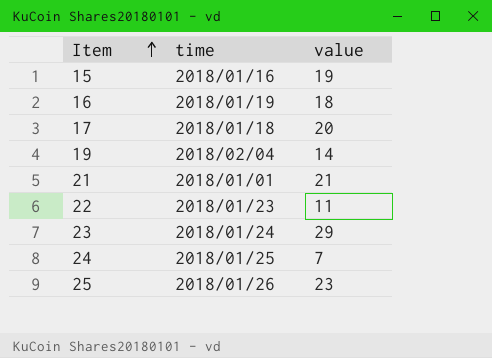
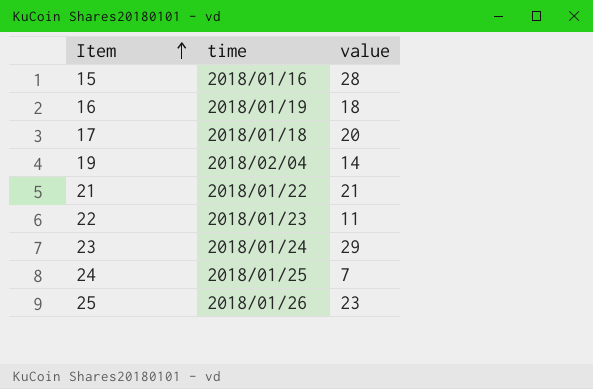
15 | value: 19 -> 28
21 | time: 2018/01/01 -> 2018/01/22

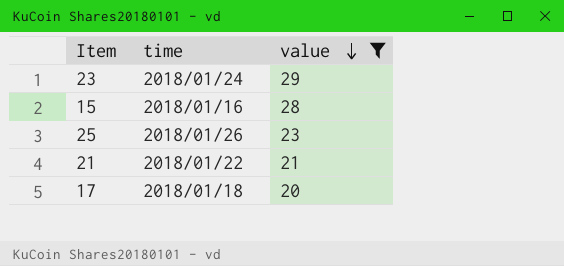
filter: none -> value >= 20
row order: Item ascending -> value descending

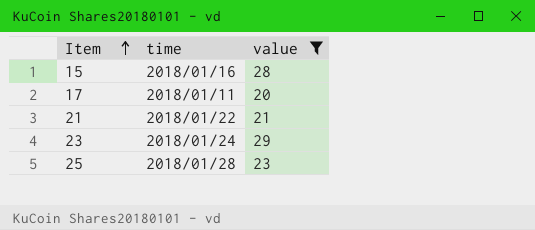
row order: value descending -> Item ascending
17 | time: 2018/01/18 -> 2018/01/11
25 | time: 2018/01/26 -> 2018/01/28

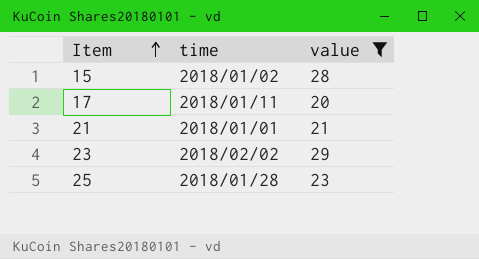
15 | time: 2018/01/16 -> 2018/01/02
21 | time: 2018/01/22 -> 2018/01/01
23 | time: 2018/01/24 -> 2018/02/02

